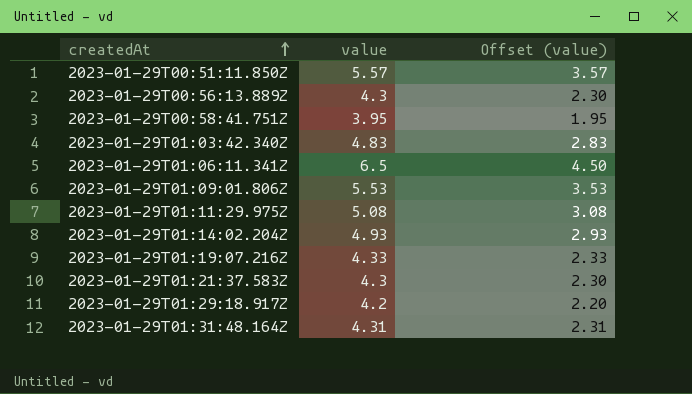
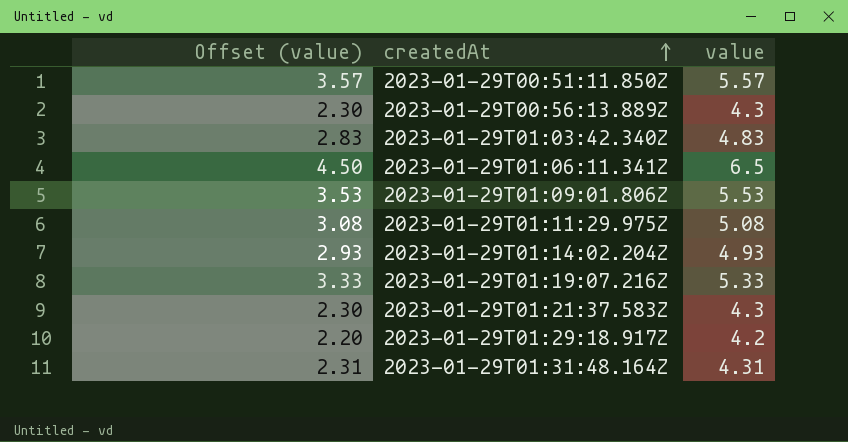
column Offset (value) | position: 3 -> 1
row 2023-01-29T00:58:41.751Z: 3.95 | 1.95 -> none
2023-01-29T01:19:07.216Z | Offset (value): 2.33 -> 3.33
2023-01-29T01:19:07.216Z | value: 4.33 -> 5.33

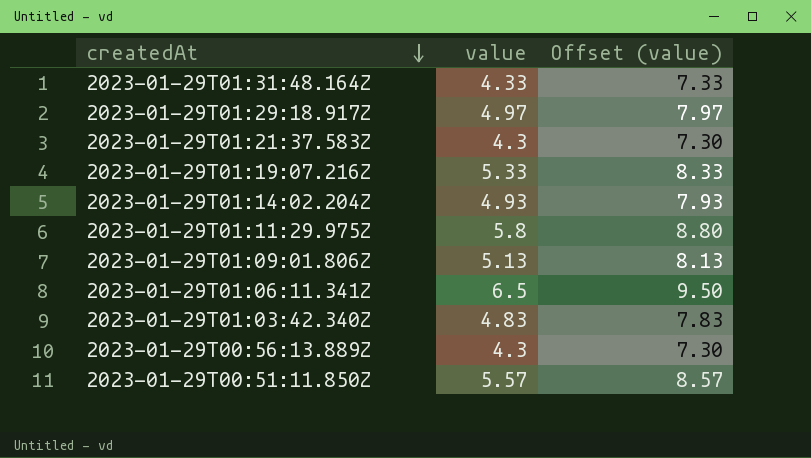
row order: createdAt ascending -> createdAt descending
column Offset (value) | formula: [value] - 2 -> [value] + 3
column Offset (value) | position: 1 -> 3
2023-01-29T01:31:48.164Z | value: 4.31 -> 4.33
2023-01-29T01:29:18.917Z | value: 4.2 -> 4.97
2023-01-29T01:11:29.975Z | value: 5.08 -> 5.8
2023-01-29T01:09:01.806Z | value: 5.53 -> 5.13

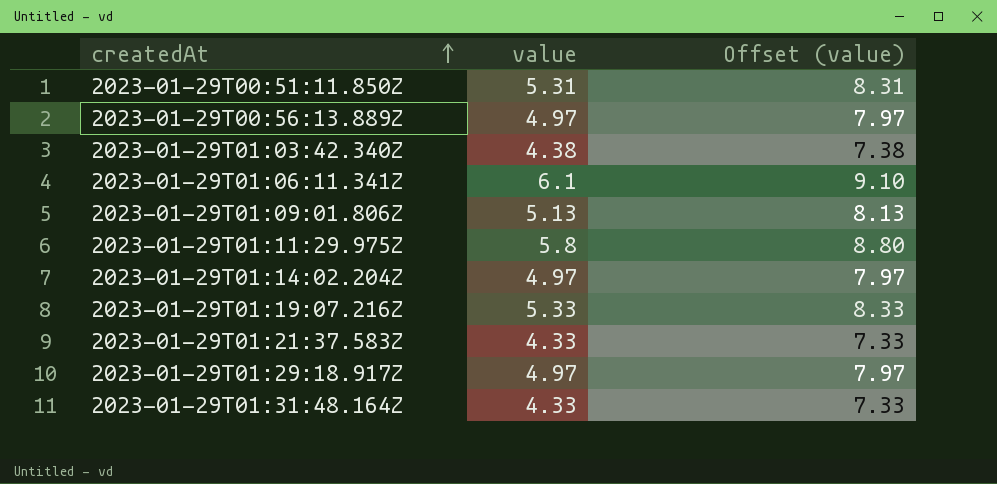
row order: createdAt descending -> createdAt ascending
2023-01-29T00:51:11.850Z | value: 5.57 -> 5.31
2023-01-29T00:51:11.850Z | Offset (value): 8.57 -> 8.31
2023-01-29T00:56:13.889Z | value: 4.3 -> 4.97
2023-01-29T00:56:13.889Z | Offset (value): 7.30 -> 7.97
2023-01-29T01:03:42.340Z | value: 4.83 -> 4.38
2023-01-29T01:03:42.340Z | Offset (value): 7.83 -> 7.38
2023-01-29T01:06:11.341Z | value: 6.5 -> 6.1
2023-01-29T01:06:11.341Z | Offset (value): 9.50 -> 9.10
2023-01-29T01:14:02.204Z | value: 4.93 -> 4.97
2023-01-29T01:14:02.204Z | Offset (value): 7.93 -> 7.97
2023-01-29T01:21:37.583Z | value: 4.3 -> 4.33
2023-01-29T01:21:37.583Z | Offset (value): 7.30 -> 7.33

